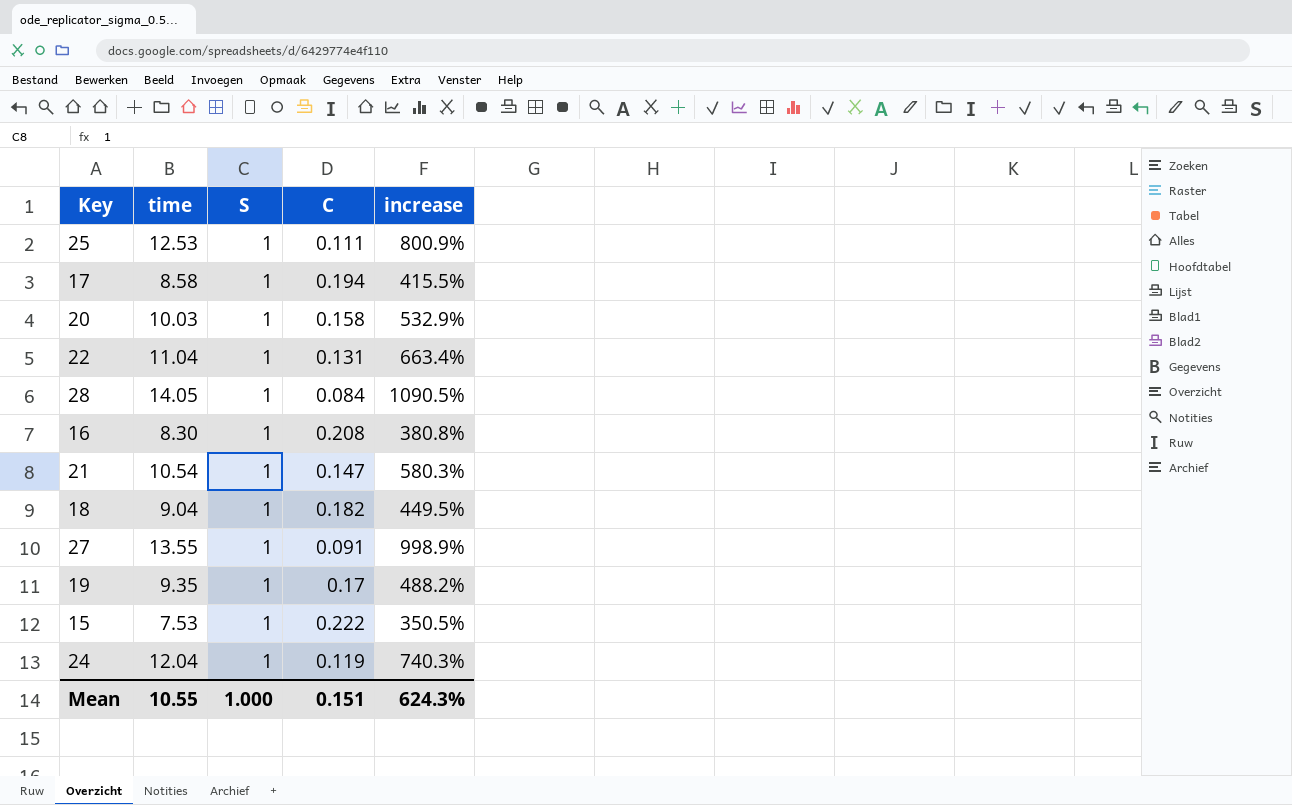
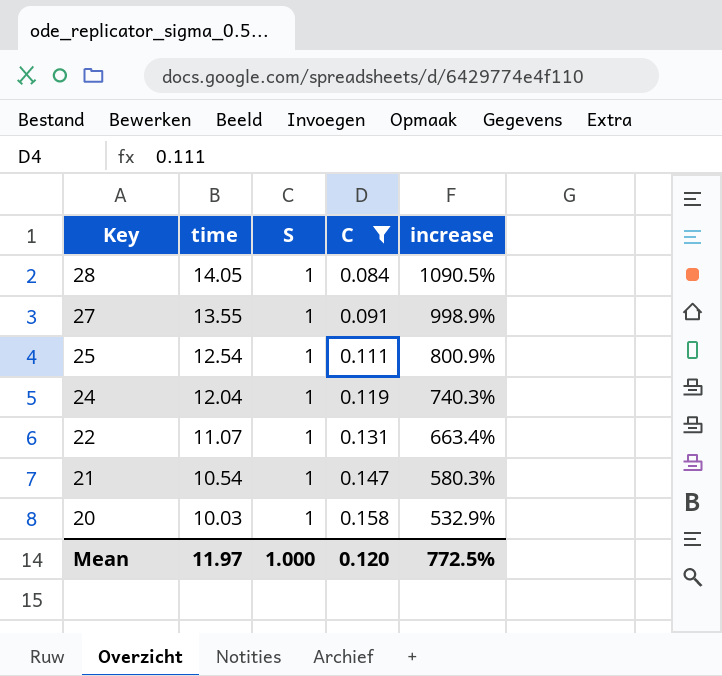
filter: none -> C <= 0.158
row order: none -> Key descending
25 | time: 12.53 -> 12.54
22 | time: 11.04 -> 11.07
Mean | time: 10.55 -> 11.97
Mean | C: 0.151 -> 0.120
Mean | increase: 624.3% -> 772.5%

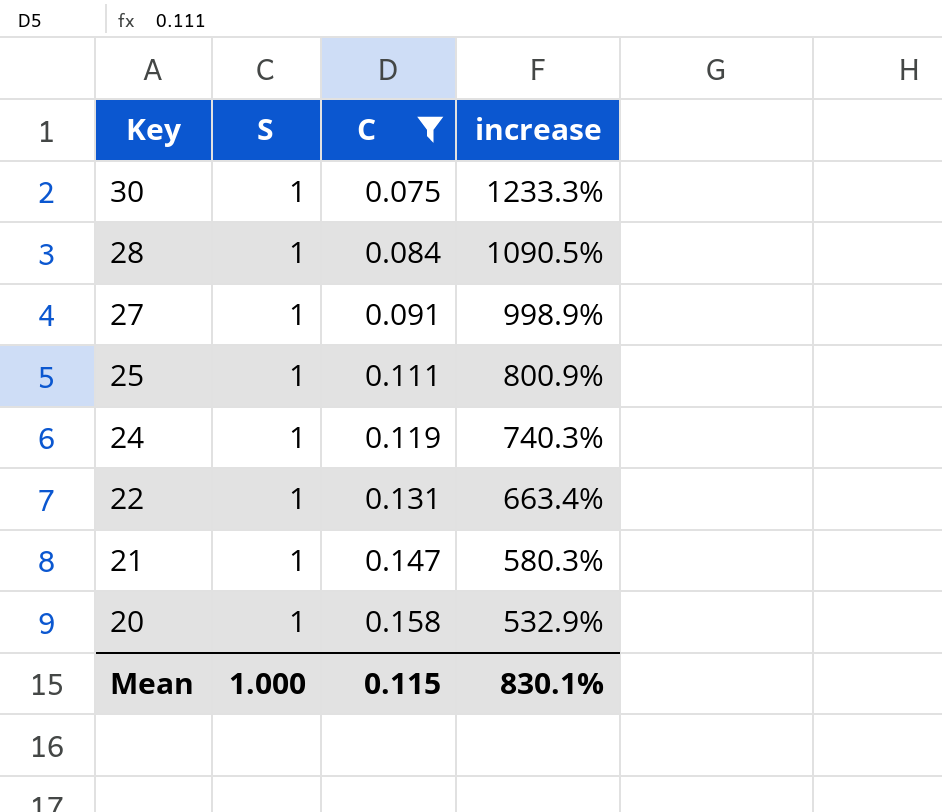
column time | position: 2 -> none
row 30: none -> 1 | 0.075 | 1233.3%
Mean | C: 0.120 -> 0.115
Mean | increase: 772.5% -> 830.1%

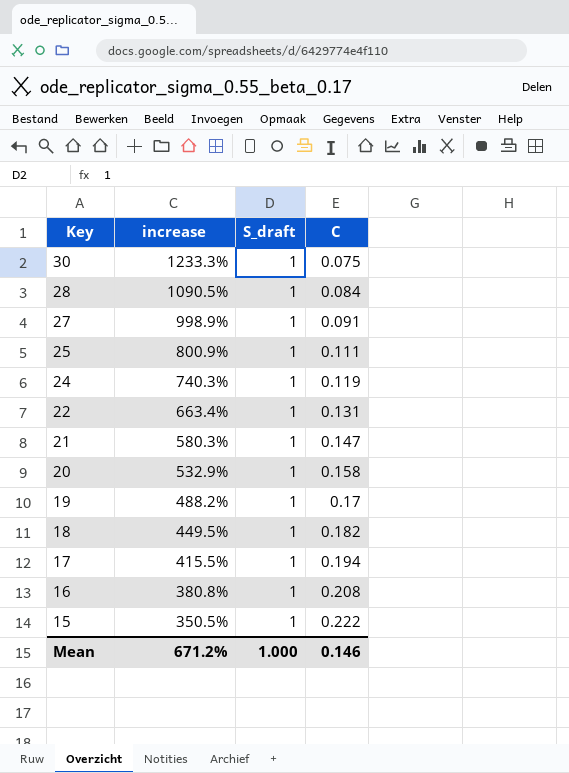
filter: C <= 0.158 -> none
column increase | position: 4 -> 2
column name: S -> S_draft
Mean | increase: 830.1% -> 671.2%
Mean | C: 0.115 -> 0.146

